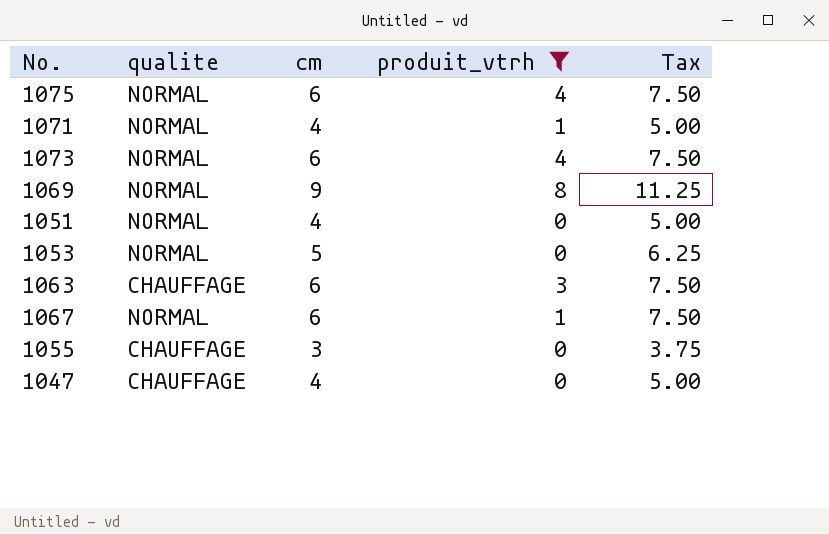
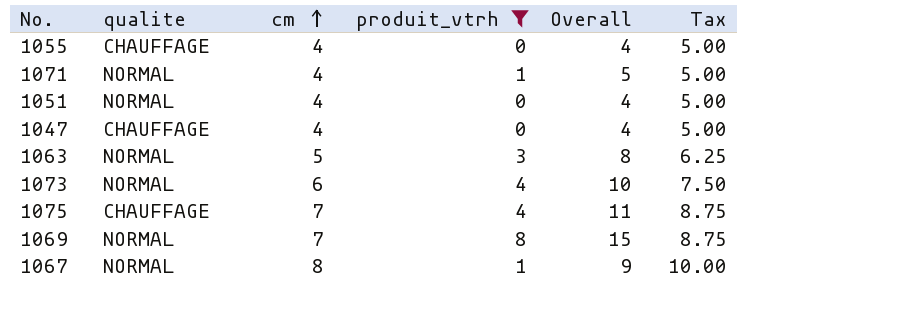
row order: none -> cm ascending
column Overall | formula: none -> [cm] + [produit_vtrh]
row 1053: NORMAL | 5 | 0 | 6.25 -> none
1055 | cm: 3 -> 4
1055 | Tax: 3.75 -> 5.00
1063 | qualite: CHAUFFAGE -> NORMAL
1063 | cm: 6 -> 5
1063 | Tax: 7.50 -> 6.25
1075 | qualite: NORMAL -> CHAUFFAGE
1075 | cm: 6 -> 7
1075 | Tax: 7.50 -> 8.75
1069 | cm: 9 -> 7
1069 | Tax: 11.25 -> 8.75
1067 | cm: 6 -> 8
1067 | Tax: 7.50 -> 10.00

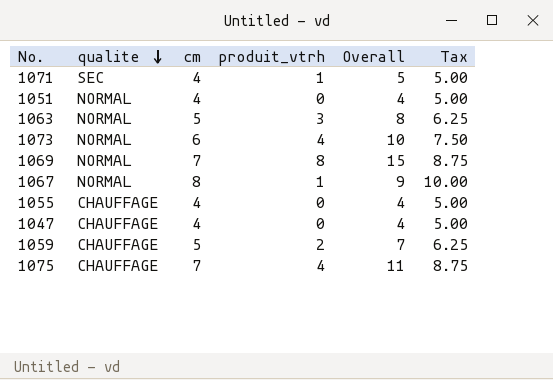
filter: produit_vtrh != 2 -> none
row order: cm ascending -> qualite descending
1071 | qualite: NORMAL -> SEC

